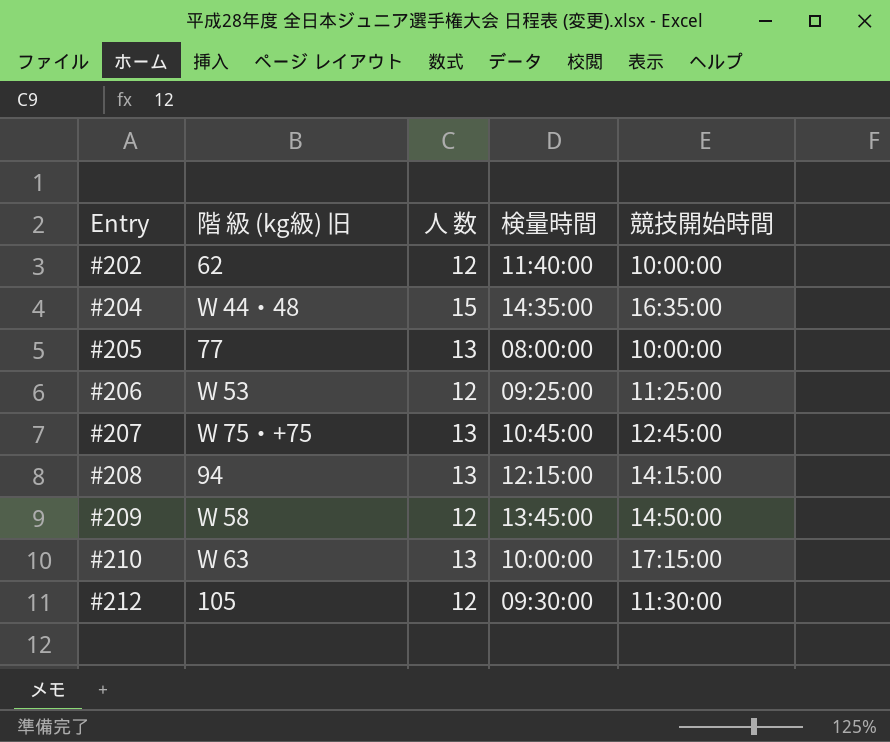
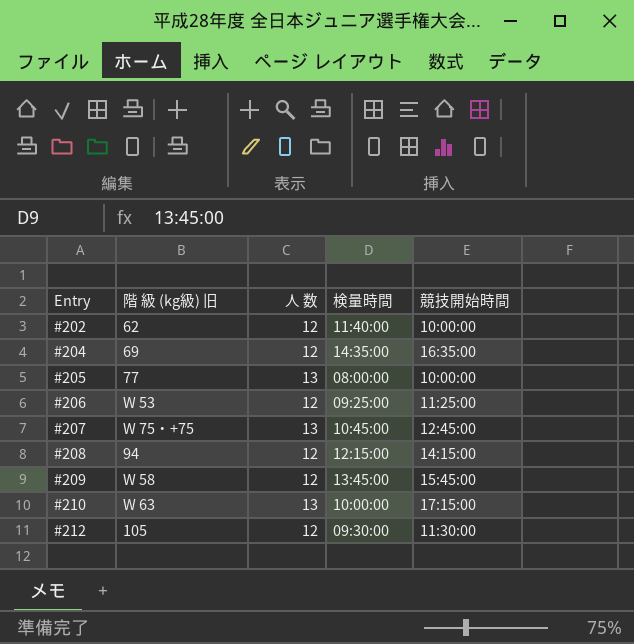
#204 | 階 級 (kg級) 旧: W 44・48 -> 69
#204 | 人 数: 15 -> 12
#208 | 人 数: 13 -> 12
#209 | 競技開始時間: 14:50:00 -> 15:45:00

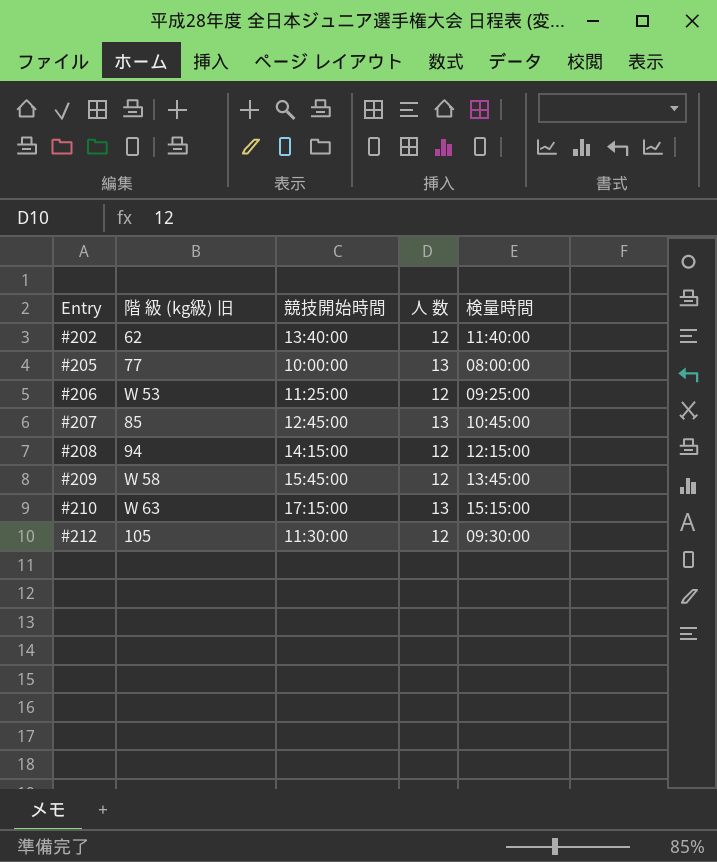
column 競技開始時間 | position: 5 -> 3
row #204: 69 | 12 | 14:35:00 | 16:35:00 -> none
#202 | 競技開始時間: 10:00:00 -> 13:40:00
#207 | 階 級 (kg級) 旧: W 75・+75 -> 85
#210 | 検量時間: 10:00:00 -> 15:15:00

